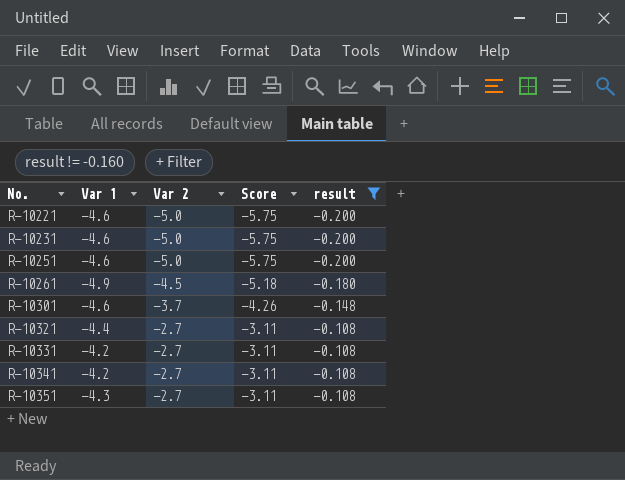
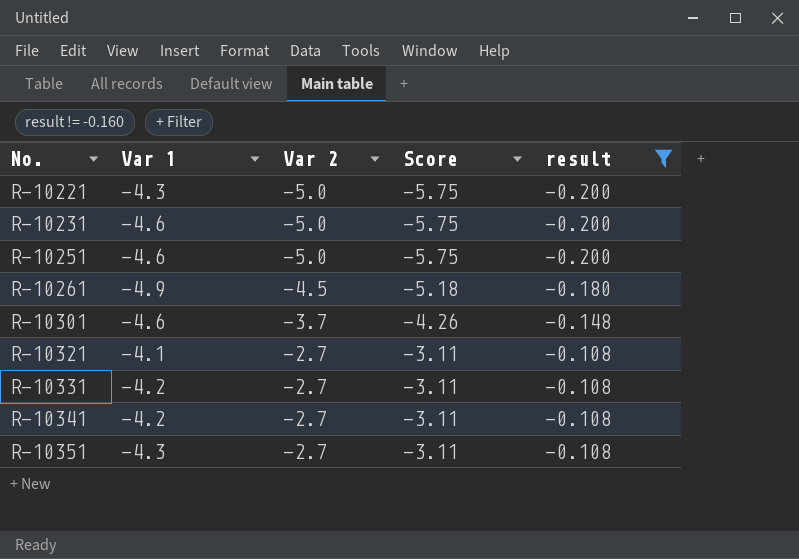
R-10221 | Var 1: -4.6 -> -4.3
R-10321 | Var 1: -4.4 -> -4.1

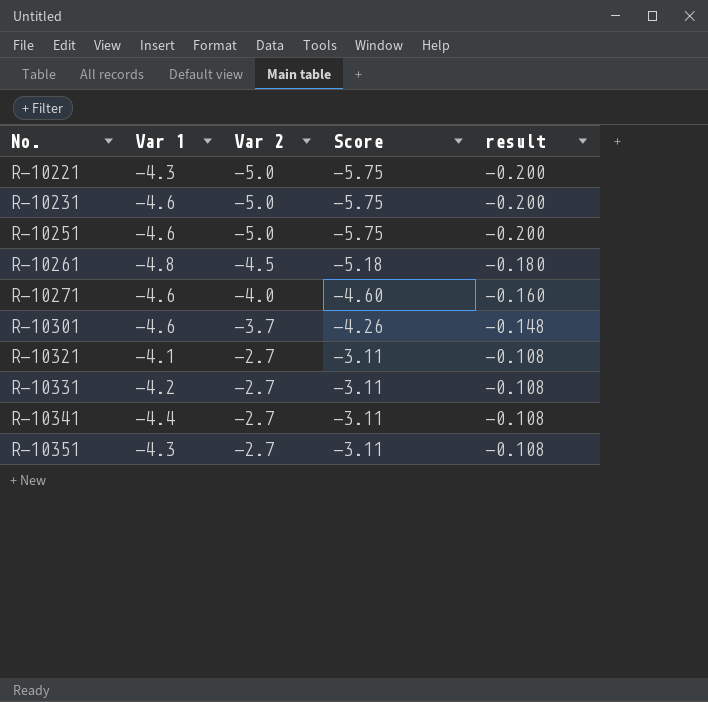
filter: result != -0.160 -> none
R-10261 | Var 1: -4.9 -> -4.8
R-10341 | Var 1: -4.2 -> -4.4

